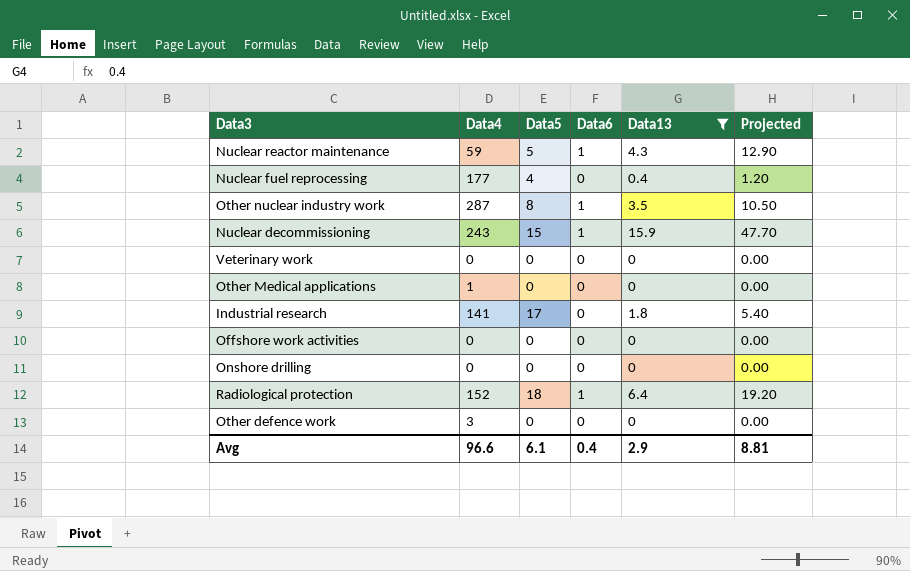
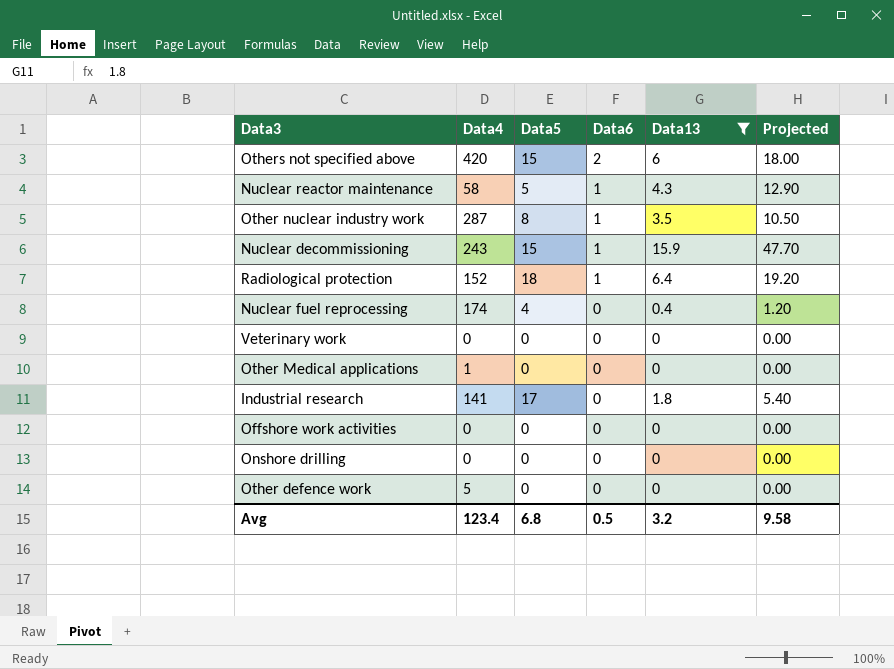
row order: none -> Data6 descending
row Others not specified above: none -> 420 | 15 | 2 | 6 | 18.00
Nuclear reactor maintenance | Data4: 59 -> 58
Nuclear fuel reprocessing | Data4: 177 -> 174
Other defence work | Data4: 3 -> 5
Avg | Data4: 96.6 -> 123.4
Avg | Data5: 6.1 -> 6.8
Avg | Data6: 0.4 -> 0.5
Avg | Data13: 2.9 -> 3.2
Avg | Projected: 8.81 -> 9.58

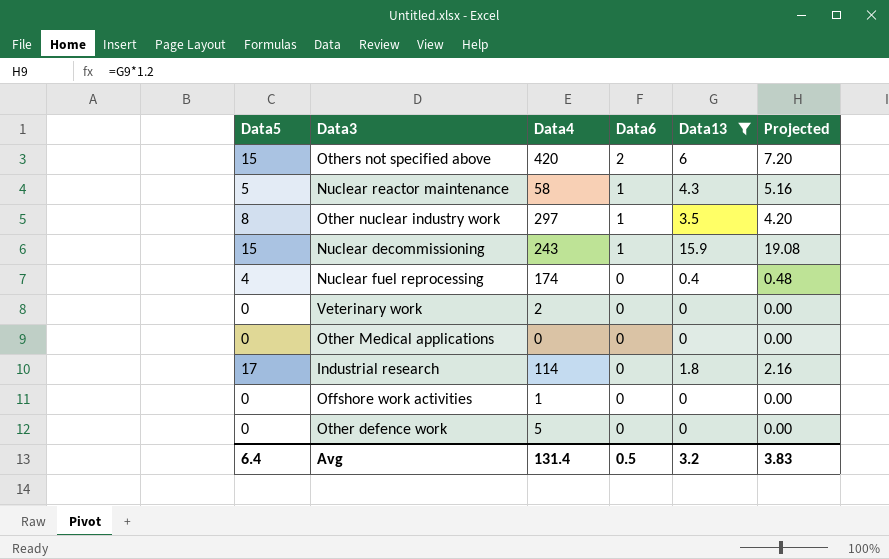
column Data5 | position: 3 -> 1
column Projected | formula: [Data13] * 3 -> [Data13] * 1.2
row Radiological protection: 152 | 18 | 1 | 6.4 | 19.20 -> none
row Onshore drilling: 0 | 0 | 0 | 0 | 0.00 -> none
Other nuclear industry work | Data4: 287 -> 297
Veterinary work | Data4: 0 -> 2
Other Medical applications | Data4: 1 -> 0
Industrial research | Data4: 141 -> 114
Offshore work activities | Data4: 0 -> 1
Avg | Data5: 6.8 -> 6.4
Avg | Data4: 123.4 -> 131.4
Avg | Projected: 9.58 -> 3.83

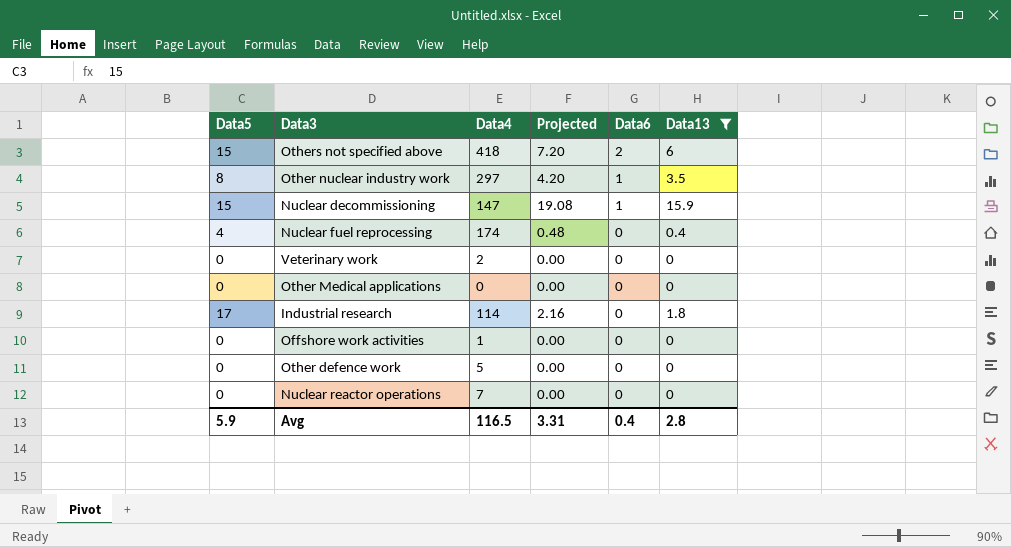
column Projected | position: 6 -> 4
row Nuclear reactor maintenance: 5 | 58 | 1 | 4.3 | 5.16 -> none
Others not specified above | Data4: 420 -> 418
Nuclear decommissioning | Data4: 243 -> 147
row Nuclear reactor operations: none -> 0 | 7 | 0.00 | 0 | 0
Avg | Data5: 6.4 -> 5.9
Avg | Data4: 131.4 -> 116.5
Avg | Projected: 3.83 -> 3.31
Avg | Data6: 0.5 -> 0.4
Avg | Data13: 3.2 -> 2.8

